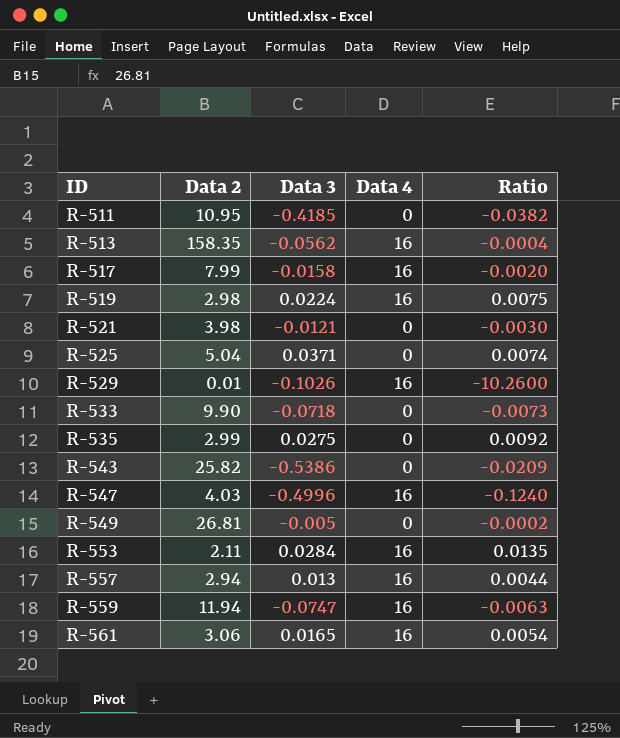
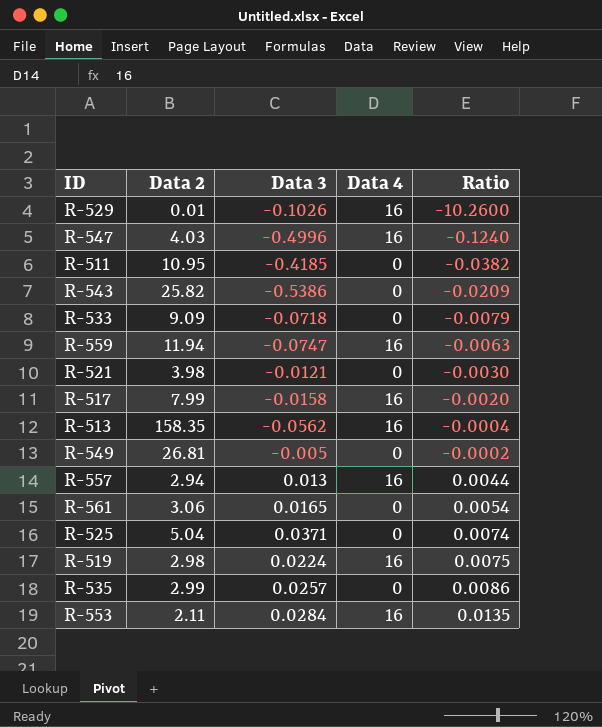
row order: ID ascending -> Ratio ascending
R-533 | Data 2: 9.90 -> 9.09
R-533 | Ratio: -0.0073 -> -0.0079
R-561 | Data 4: 16 -> 0
R-535 | Data 3: 0.0275 -> 0.0257
R-535 | Ratio: 0.0092 -> 0.0086

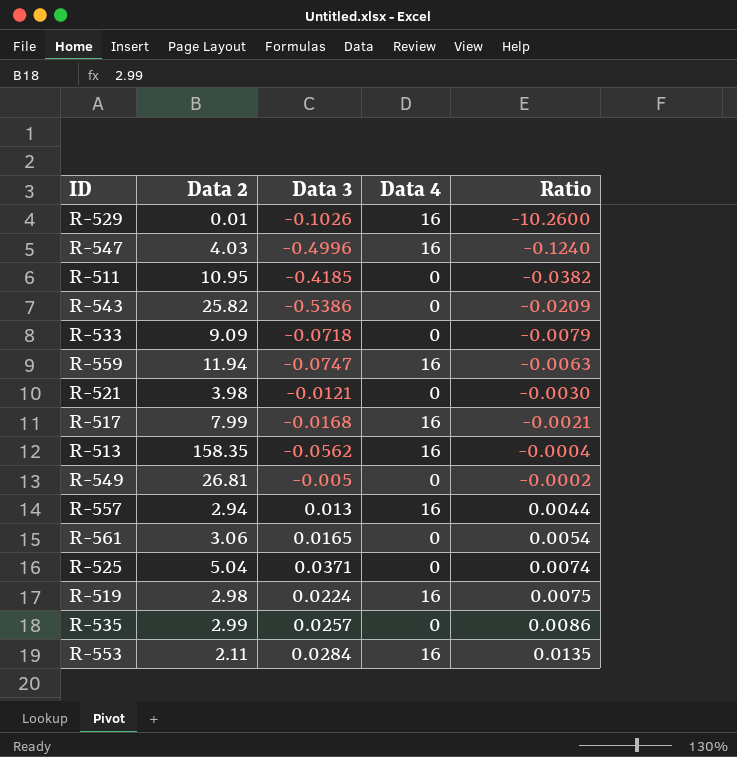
R-517 | Data 3: -0.0158 -> -0.0168
R-517 | Ratio: -0.0020 -> -0.0021

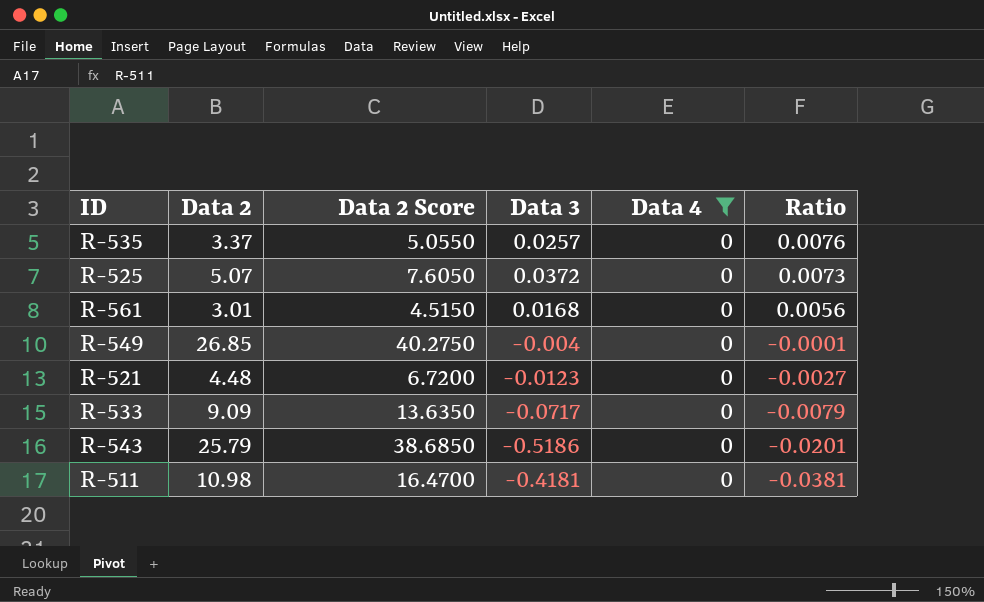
filter: none -> Data 4 = 0
row order: Ratio ascending -> Ratio descending
column Data 2 Score | formula: none -> [Data 2] * 1.5
R-535 | Data 2: 2.99 -> 3.37
R-535 | Ratio: 0.0086 -> 0.0076
R-525 | Data 2: 5.04 -> 5.07
R-525 | Data 3: 0.0371 -> 0.0372
R-525 | Ratio: 0.0074 -> 0.0073
R-561 | Data 2: 3.06 -> 3.01
R-561 | Data 3: 0.0165 -> 0.0168
R-561 | Ratio: 0.0054 -> 0.0056
R-549 | Data 2: 26.81 -> 26.85
R-549 | Data 3: -0.005 -> -0.004
R-549 | Ratio: -0.0002 -> -0.0001
R-521 | Data 2: 3.98 -> 4.48
R-521 | Data 3: -0.0121 -> -0.0123
R-521 | Ratio: -0.0030 -> -0.0027
R-533 | Data 3: -0.0718 -> -0.0717
R-543 | Data 2: 25.82 -> 25.79
R-543 | Data 3: -0.5386 -> -0.5186
R-543 | Ratio: -0.0209 -> -0.0201
R-511 | Data 2: 10.95 -> 10.98
R-511 | Data 3: -0.4185 -> -0.4181
R-511 | Ratio: -0.0382 -> -0.0381

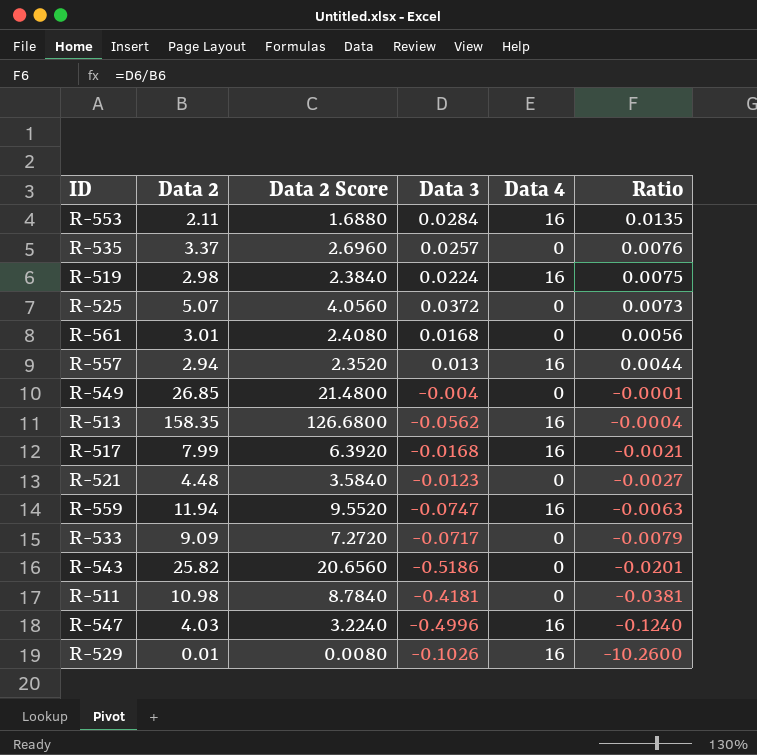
filter: Data 4 = 0 -> none
column Data 2 Score | formula: [Data 2] * 1.5 -> [Data 2] * 0.8
R-543 | Data 2: 25.79 -> 25.82

